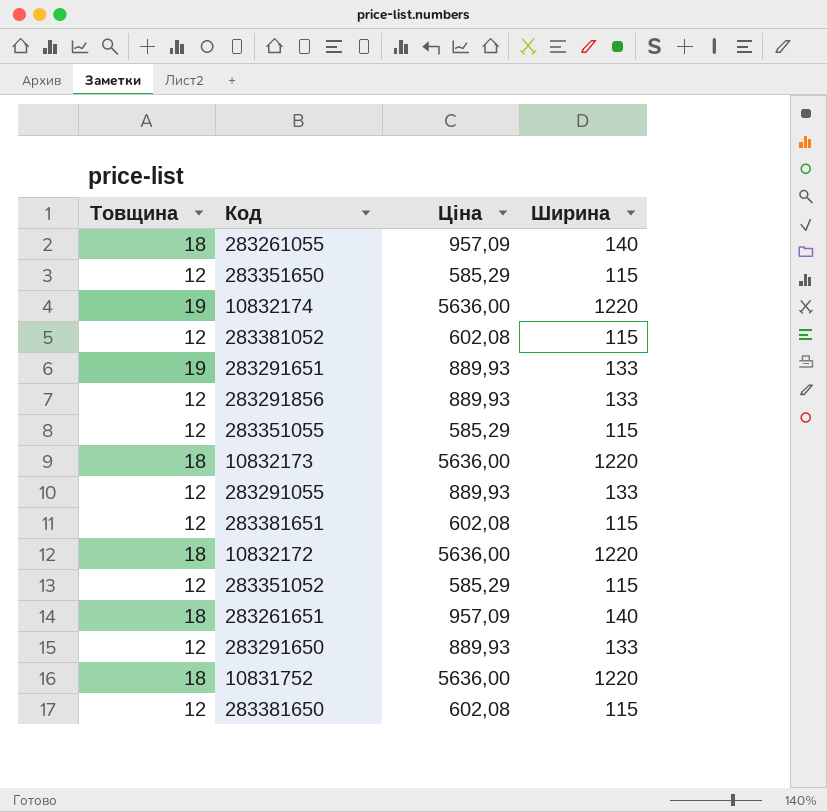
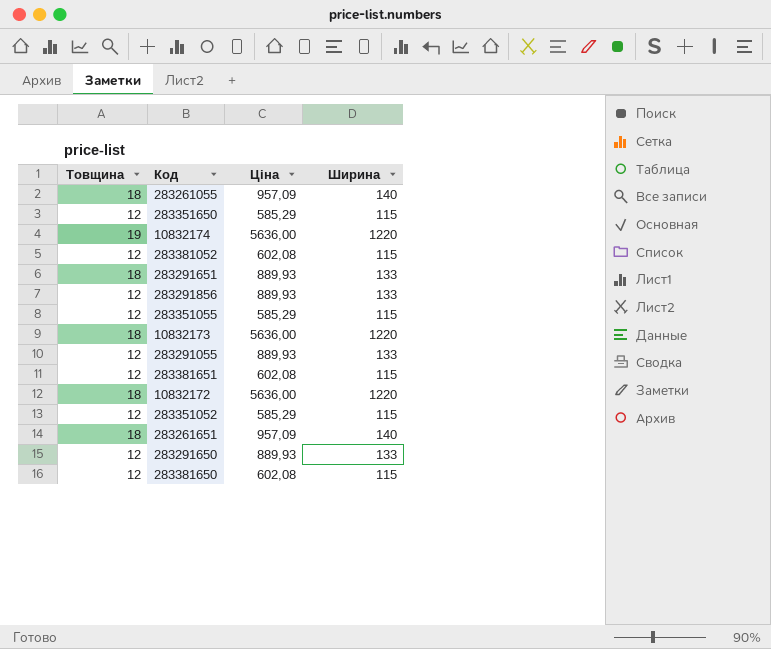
row 10831752: 18 | 5636,00 | 1220 -> none
283291651 | Товщина: 19 -> 18

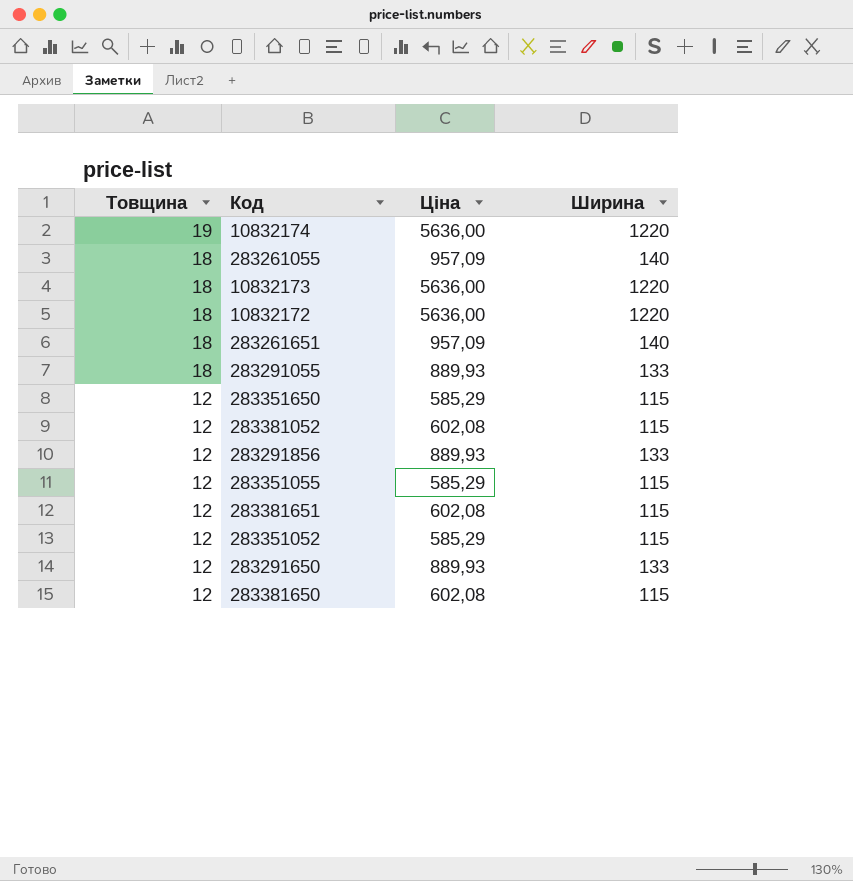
row order: none -> Товщина descending
row 283291651: 18 | 889,93 | 133 -> none
283291055 | Товщина: 12 -> 18

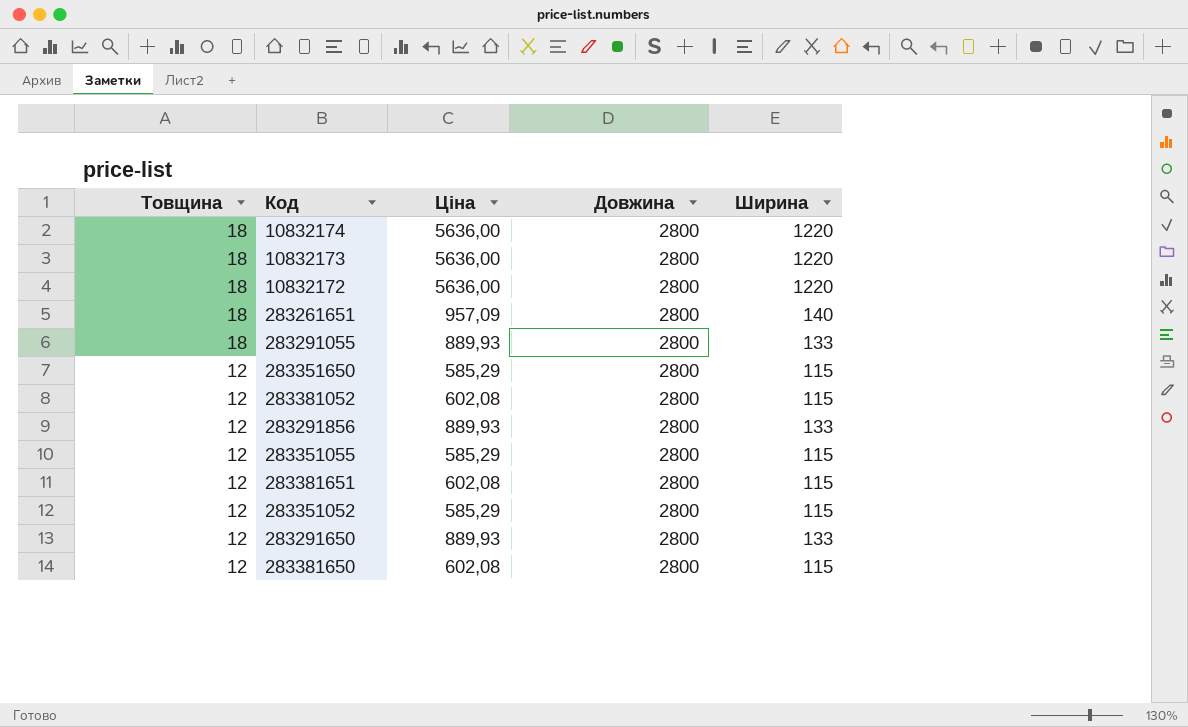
column Довжина | position: none -> 4
row 283261055: 18 | 957,09 | 140 -> none
10832174 | Товщина: 19 -> 18

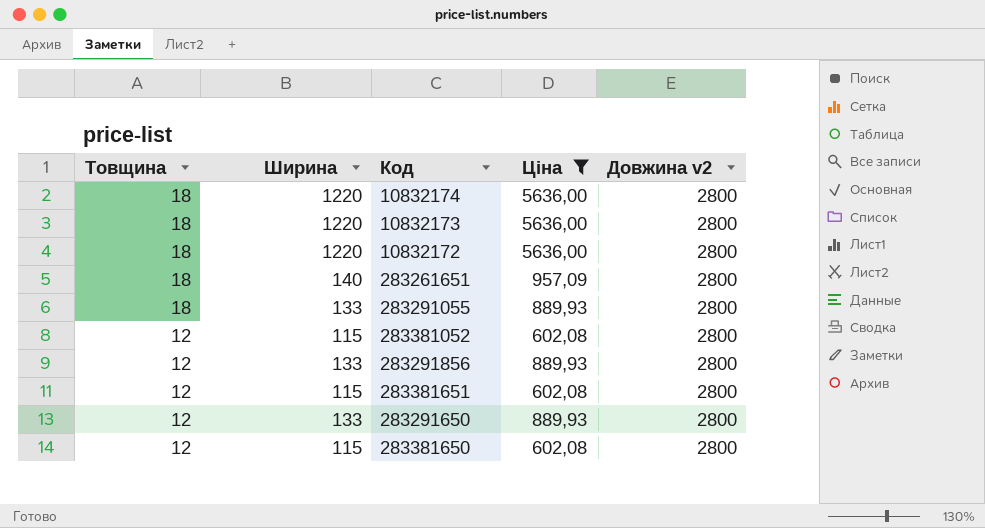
filter: none -> Ціна != 585,29
column Ширина | position: 5 -> 2
column name: Довжина -> Довжина v2

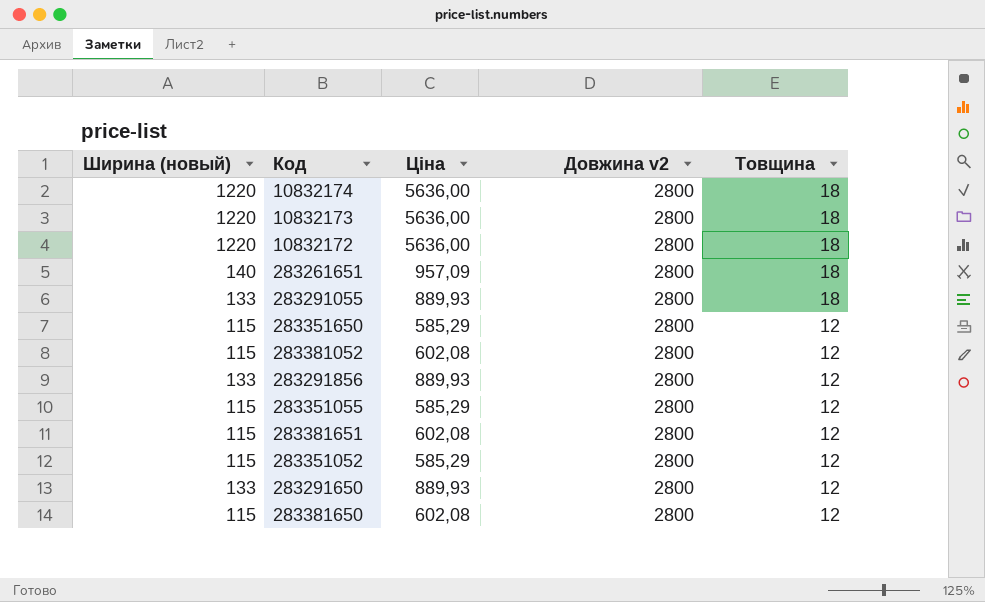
filter: Ціна != 585,29 -> none
column name: Ширина -> Ширина (новый)
column Товщина | position: 1 -> 5

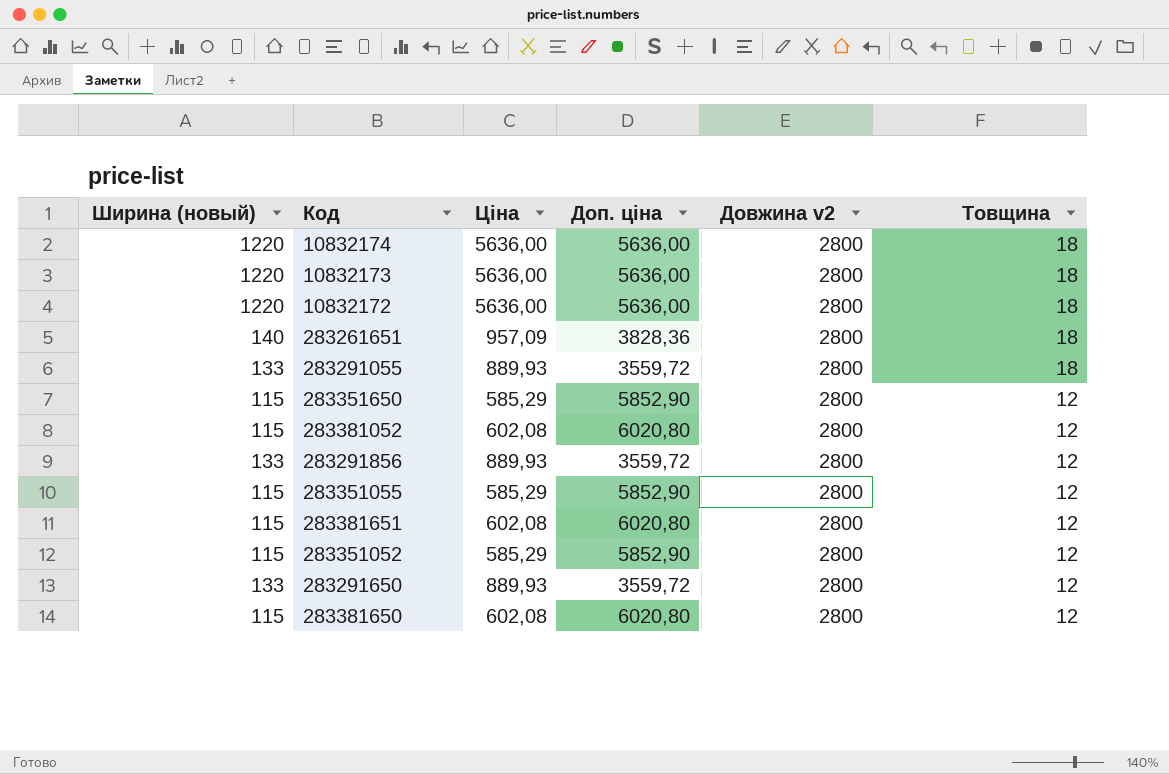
column Доп. ціна | position: none -> 4

